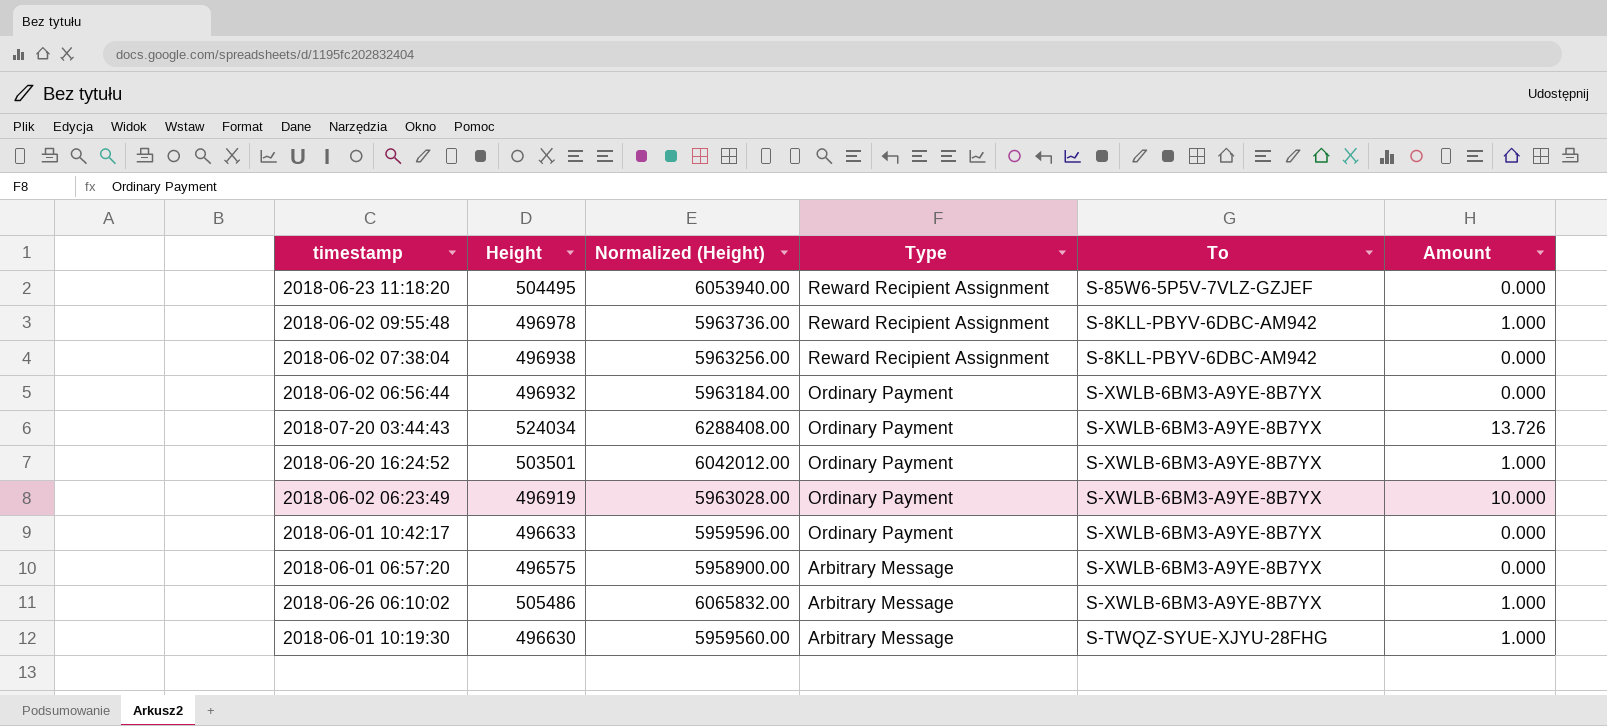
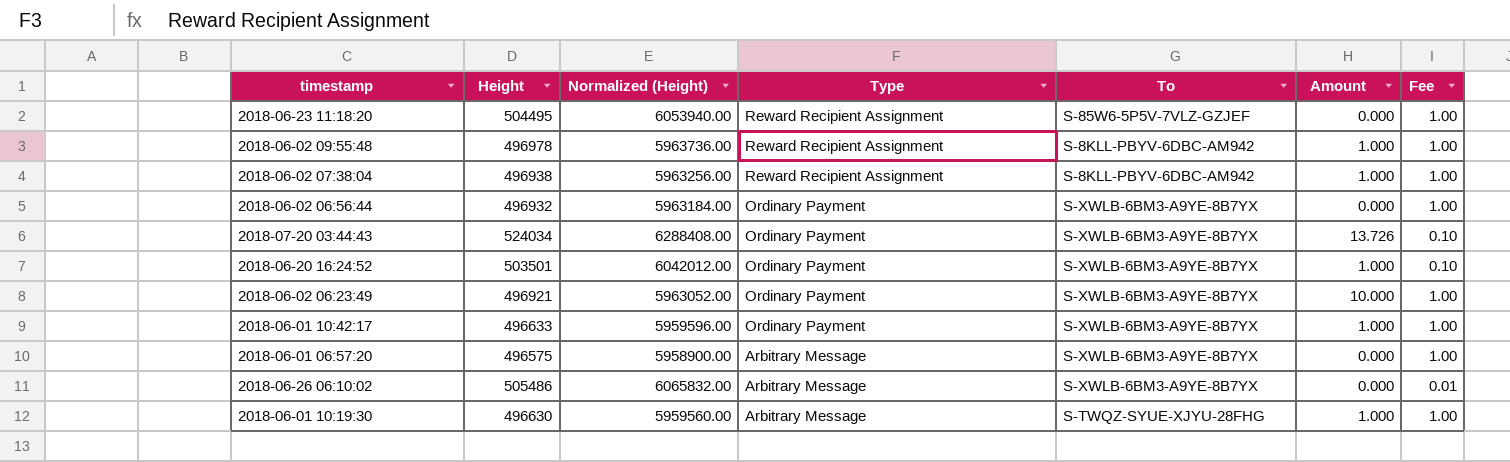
column Fee | position: none -> 7
2018-06-02 07:38:04 | Amount: 0.000 -> 1.000
2018-06-02 06:23:49 | Height: 496919 -> 496921
2018-06-02 06:23:49 | Normalized (Height): 5963028.00 -> 5963052.00
2018-06-01 10:42:17 | Amount: 0.000 -> 1.000
2018-06-26 06:10:02 | Amount: 1.000 -> 0.000

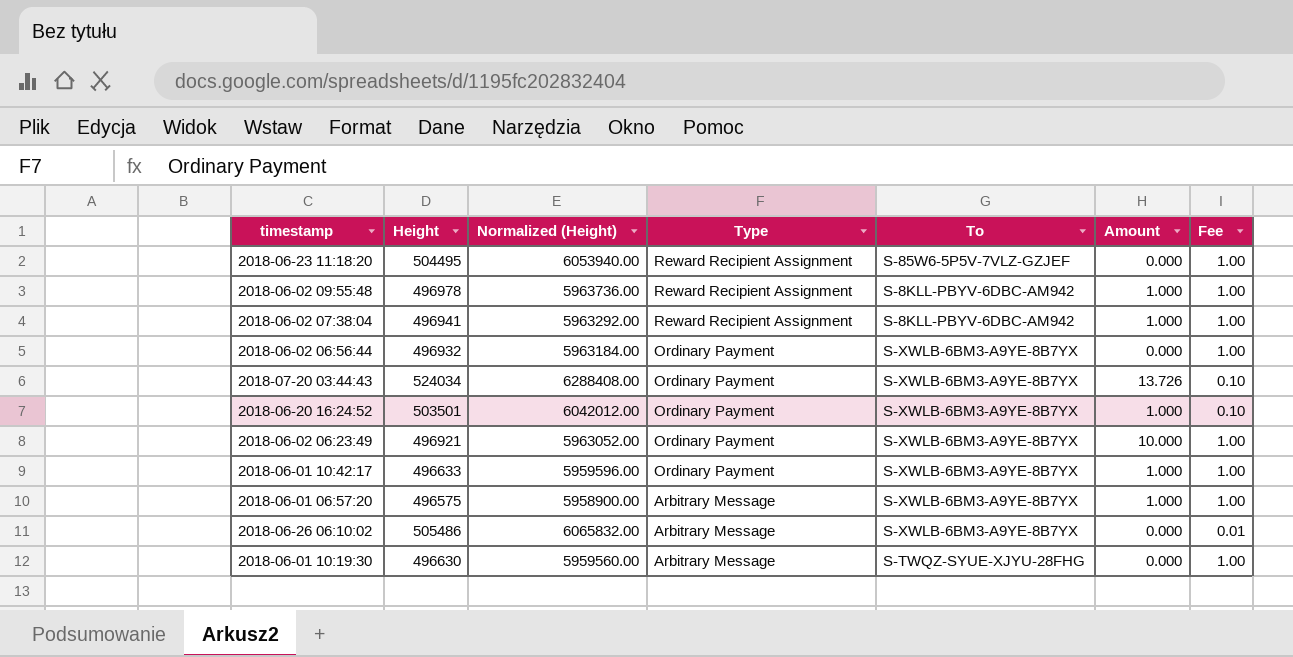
2018-06-02 07:38:04 | Height: 496938 -> 496941
2018-06-02 07:38:04 | Normalized (Height): 5963256.00 -> 5963292.00
2018-06-01 06:57:20 | Amount: 0.000 -> 1.000
2018-06-01 10:19:30 | Amount: 1.000 -> 0.000

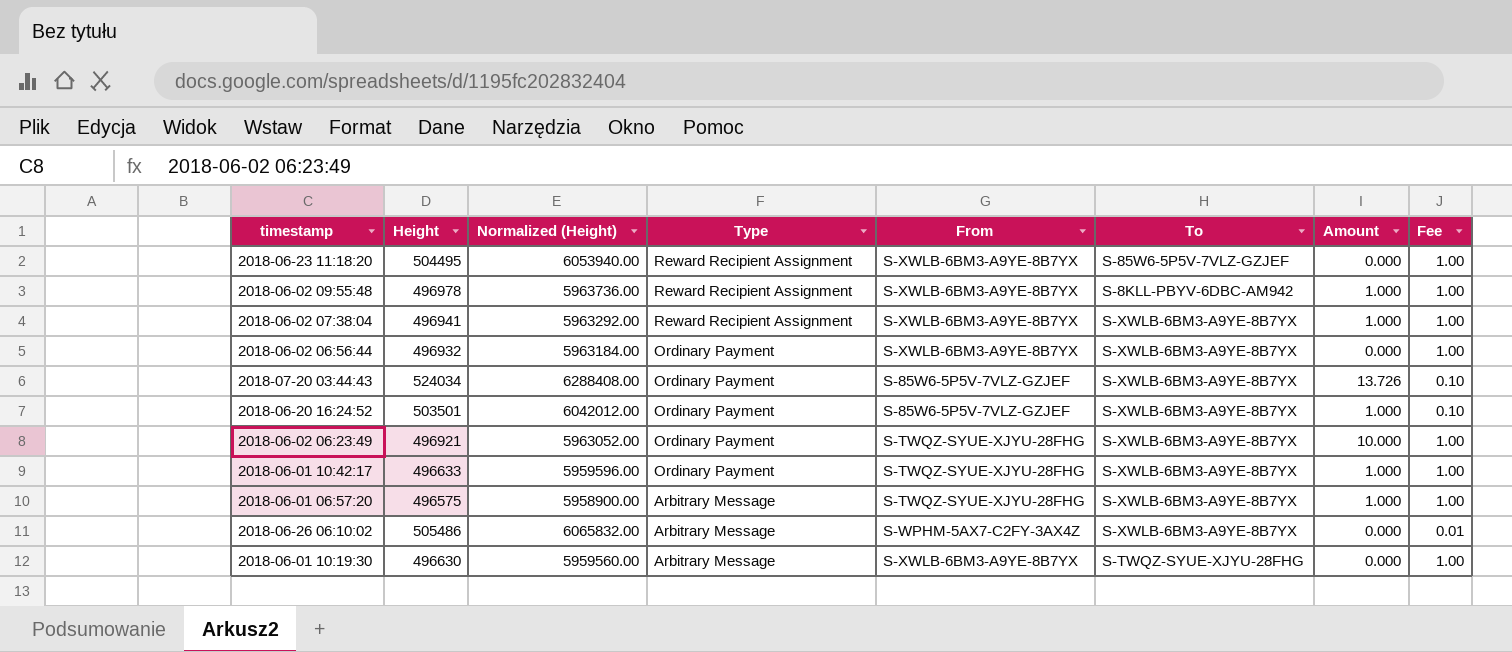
column From | position: none -> 5
2018-06-02 07:38:04 | To: S-8KLL-PBYV-6DBC-AM942 -> S-XWLB-6BM3-A9YE-8B7YX

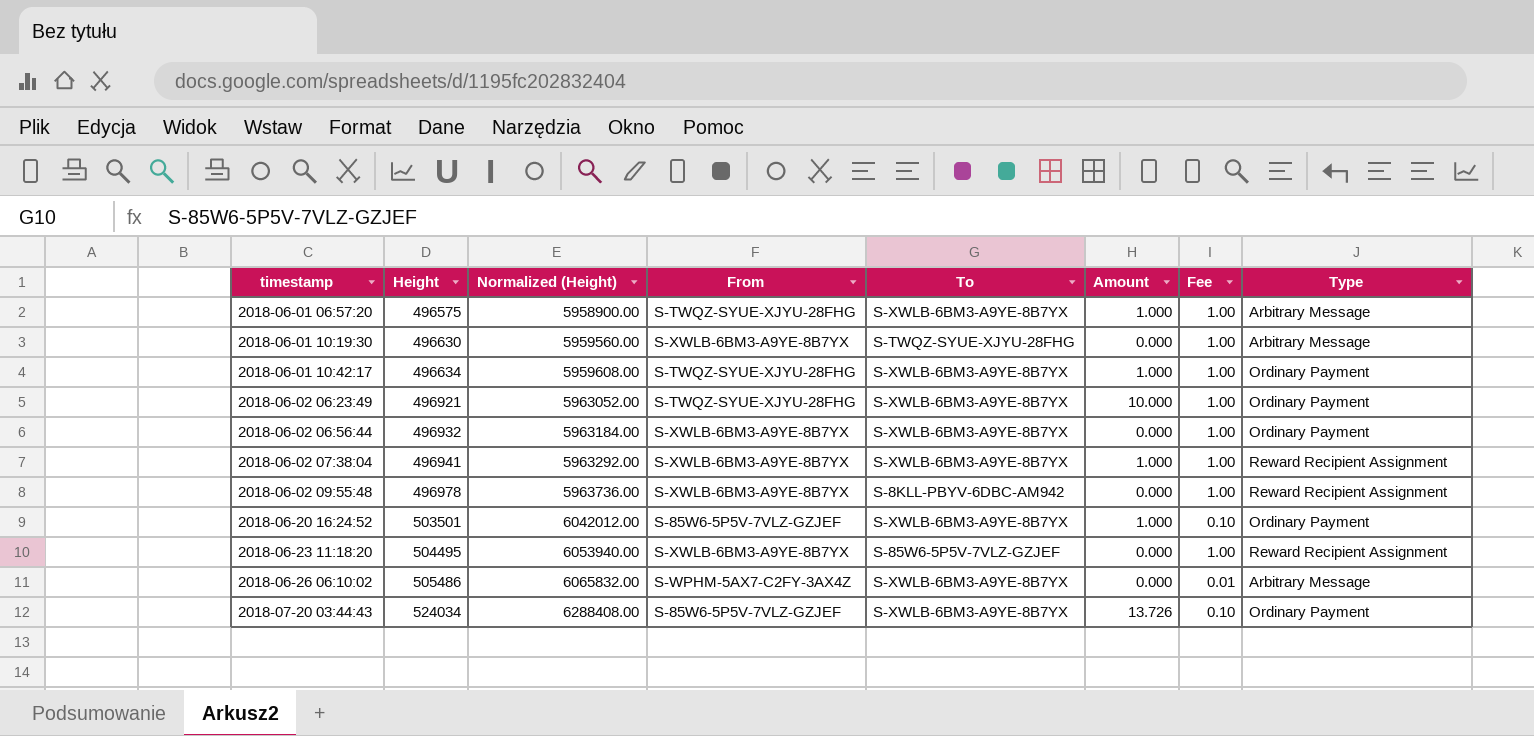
row order: Type descending -> timestamp ascending
column Type | position: 4 -> 8
2018-06-01 10:42:17 | Height: 496633 -> 496634
2018-06-01 10:42:17 | Normalized (Height): 5959596.00 -> 5959608.00
2018-06-02 09:55:48 | Amount: 1.000 -> 0.000

